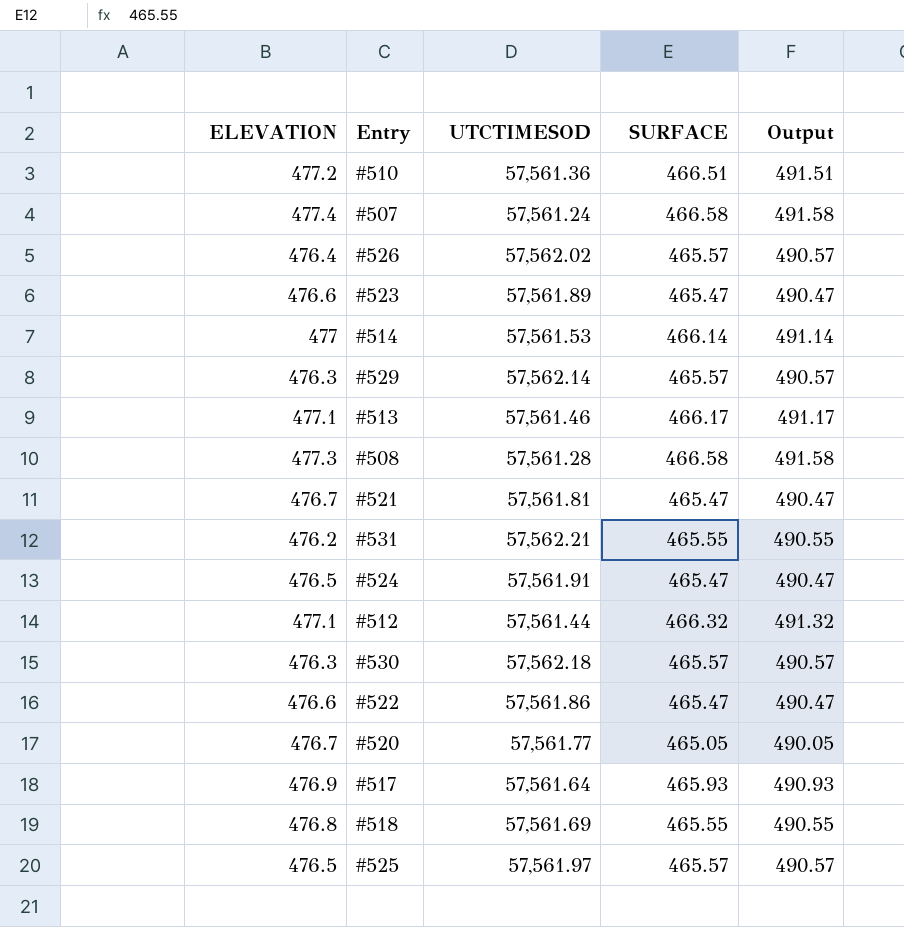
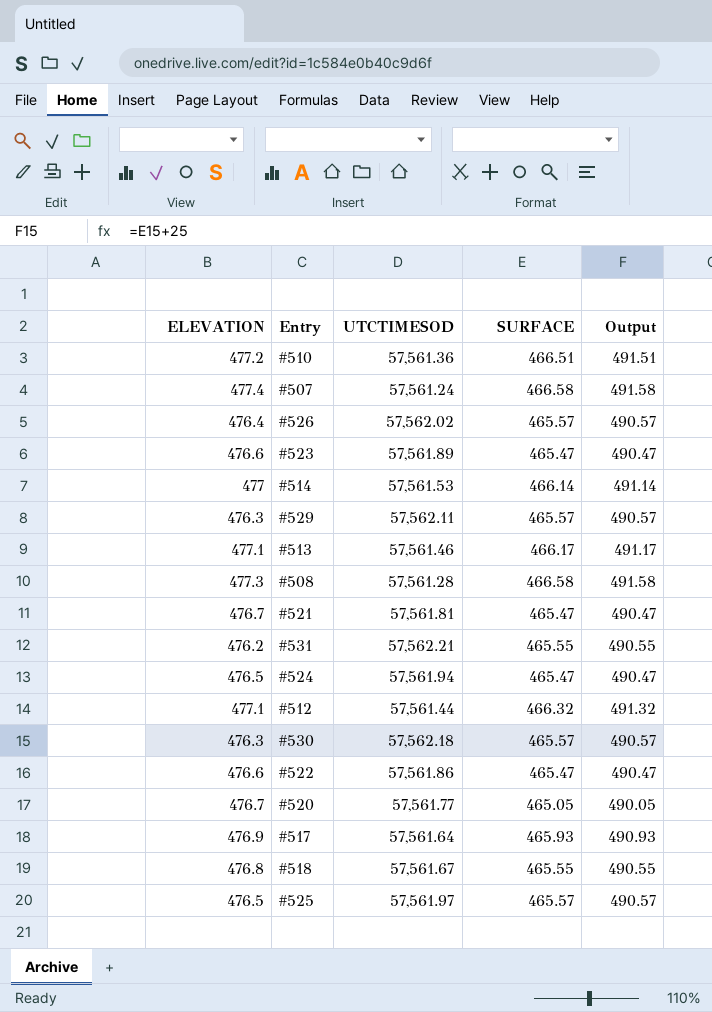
#529 | UTCTIMESOD: 57,562.14 -> 57,562.11
#524 | UTCTIMESOD: 57,561.91 -> 57,561.94
#518 | UTCTIMESOD: 57,561.69 -> 57,561.67

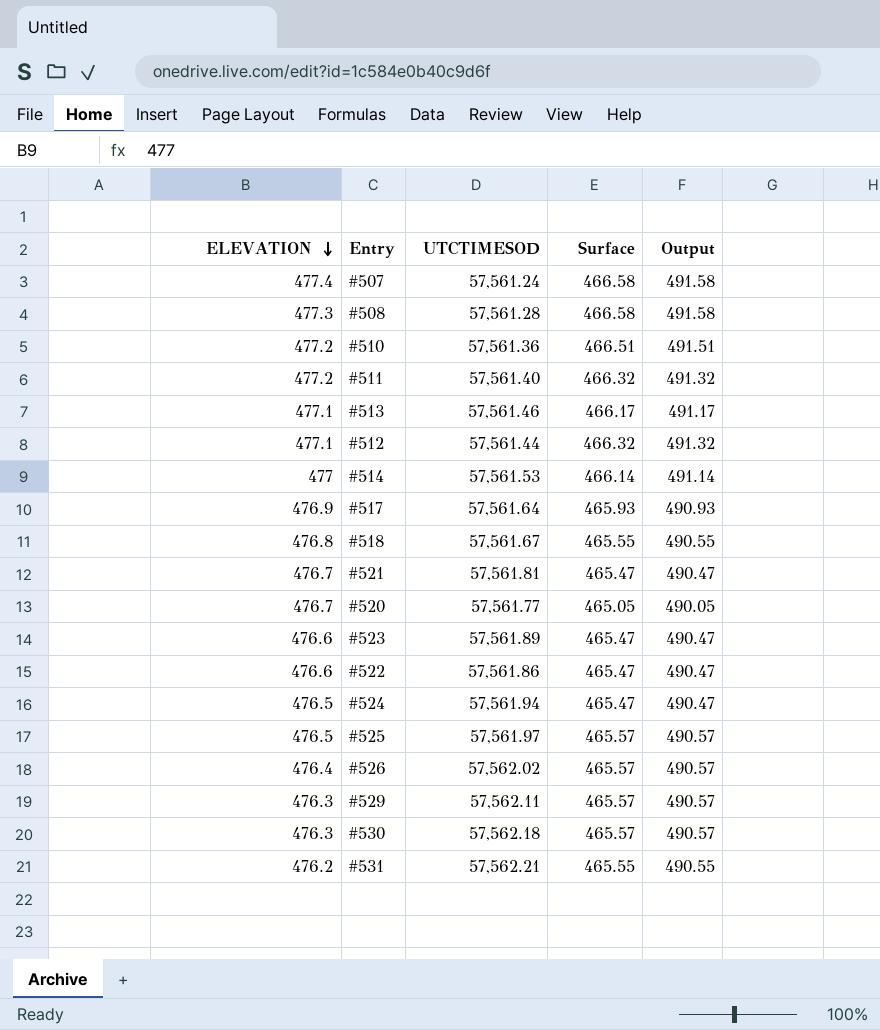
row order: none -> ELEVATION descending
column name: SURFACE -> Surface
row #511: none -> 477.2 | 57,561.40 | 466.32 | 491.32

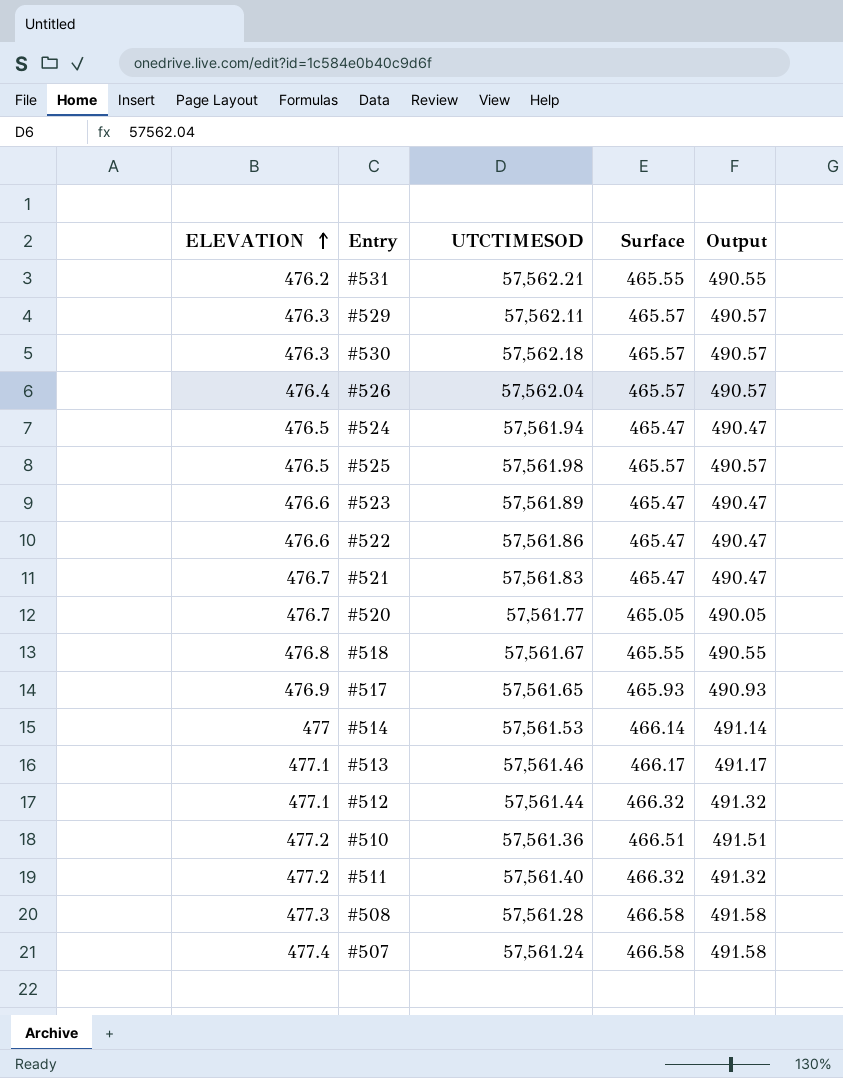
row order: ELEVATION descending -> ELEVATION ascending
#526 | UTCTIMESOD: 57,562.02 -> 57,562.04
#525 | UTCTIMESOD: 57,561.97 -> 57,561.98
#521 | UTCTIMESOD: 57,561.81 -> 57,561.83
#517 | UTCTIMESOD: 57,561.64 -> 57,561.65

